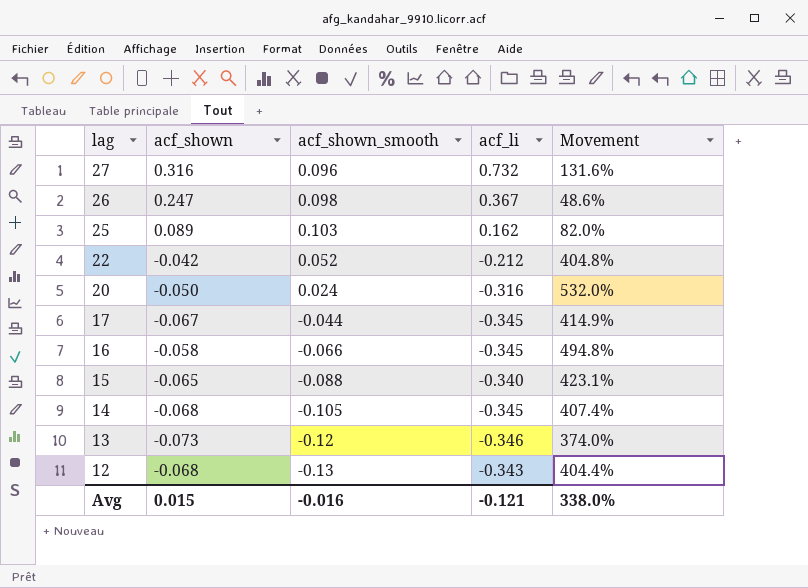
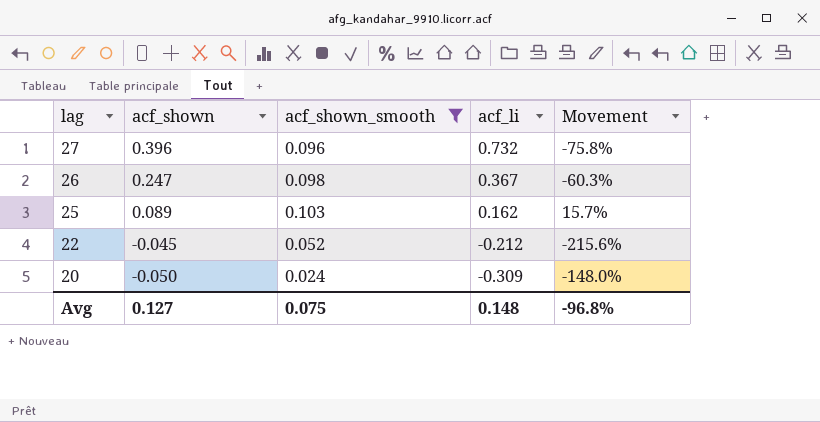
filter: none -> acf_shown_smooth >= 0.024
column Movement | formula: ([acf_li] - [acf_shown]) / [acf_shown] -> ([acf_shown_smooth] - [acf_shown]) / [acf_shown]
27 | acf_shown: 0.316 -> 0.396
22 | acf_shown: -0.042 -> -0.045
20 | acf_li: -0.316 -> -0.309
Avg | acf_shown: 0.015 -> 0.127
Avg | acf_shown_smooth: -0.016 -> 0.075
Avg | acf_li: -0.121 -> 0.148
Avg | Movement: 338.0% -> -96.8%

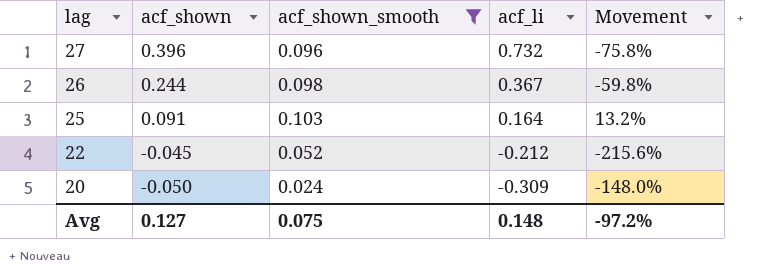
26 | acf_shown: 0.247 -> 0.244
26 | Movement: -60.3% -> -59.8%
25 | acf_shown: 0.089 -> 0.091
25 | acf_li: 0.162 -> 0.164
25 | Movement: 15.7% -> 13.2%
Avg | Movement: -96.8% -> -97.2%

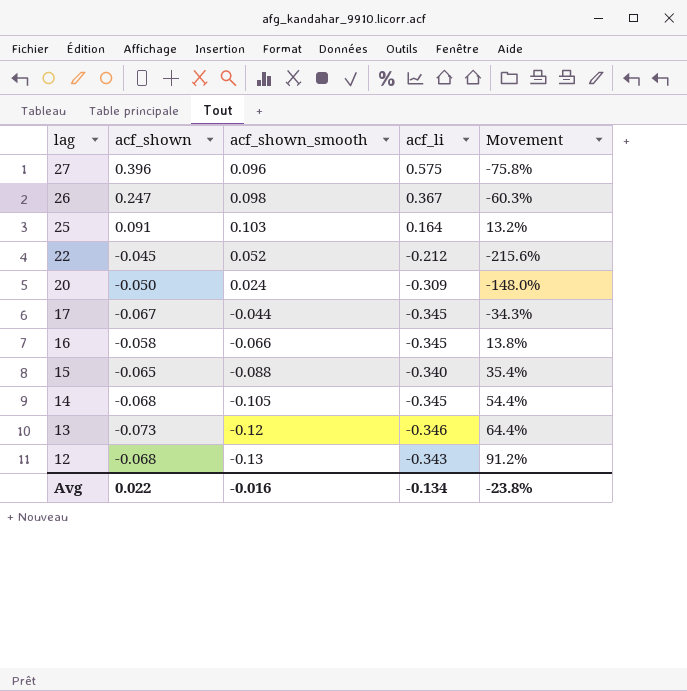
filter: acf_shown_smooth >= 0.024 -> none
27 | acf_li: 0.732 -> 0.575
26 | acf_shown: 0.244 -> 0.247
26 | Movement: -59.8% -> -60.3%
Avg | acf_shown: 0.127 -> 0.022
Avg | acf_shown_smooth: 0.075 -> -0.016
Avg | acf_li: 0.148 -> -0.134
Avg | Movement: -97.2% -> -23.8%

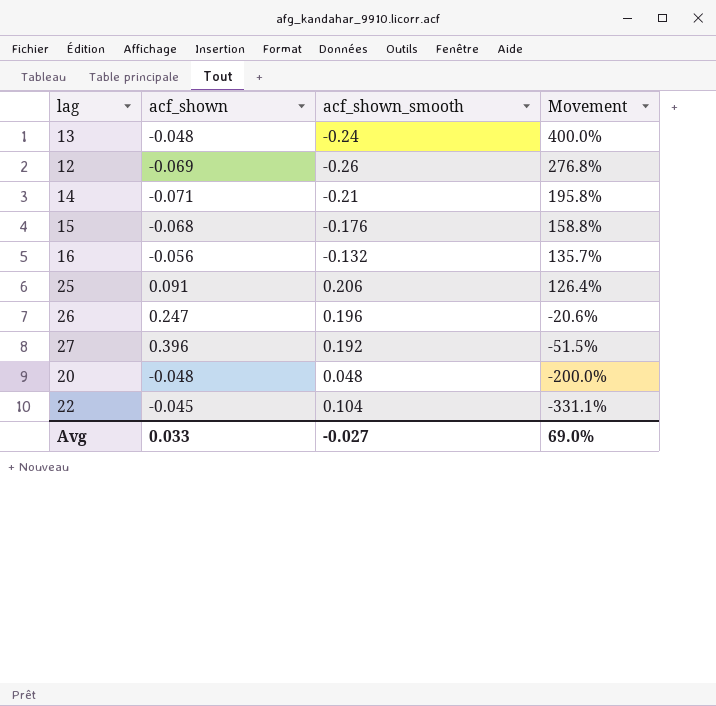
row order: lag descending -> Movement descending
column acf_li | position: 4 -> none
row 17: -0.067 | -0.044 | -0.345 | -34.3% -> none
13 | acf_shown: -0.073 -> -0.048
13 | acf_shown_smooth: -0.12 -> -0.24
13 | Movement: 64.4% -> 400.0%
12 | acf_shown: -0.068 -> -0.069
12 | acf_shown_smooth: -0.13 -> -0.26
12 | Movement: 91.2% -> 276.8%
14 | acf_shown: -0.068 -> -0.071
14 | acf_shown_smooth: -0.105 -> -0.21
14 | Movement: 54.4% -> 195.8%
15 | acf_shown: -0.065 -> -0.068
15 | acf_shown_smooth: -0.088 -> -0.176
15 | Movement: 35.4% -> 158.8%
16 | acf_shown: -0.058 -> -0.056
16 | acf_shown_smooth: -0.066 -> -0.132
16 | Movement: 13.8% -> 135.7%
25 | acf_shown_smooth: 0.103 -> 0.206
25 | Movement: 13.2% -> 126.4%
26 | acf_shown_smooth: 0.098 -> 0.196
26 | Movement: -60.3% -> -20.6%
27 | acf_shown_smooth: 0.096 -> 0.192
27 | Movement: -75.8% -> -51.5%
20 | acf_shown: -0.050 -> -0.048
20 | acf_shown_smooth: 0.024 -> 0.048
20 | Movement: -148.0% -> -200.0%
22 | acf_shown_smooth: 0.052 -> 0.104
22 | Movement: -215.6% -> -331.1%
Avg | acf_shown: 0.022 -> 0.033
Avg | acf_shown_smooth: -0.016 -> -0.027
Avg | Movement: -23.8% -> 69.0%

